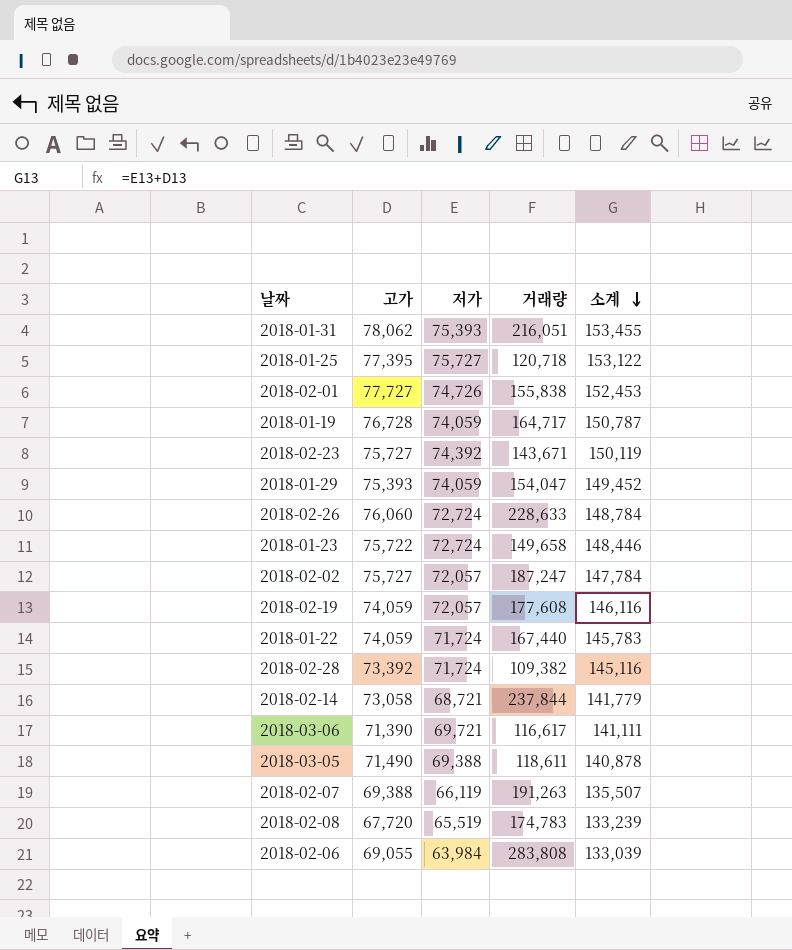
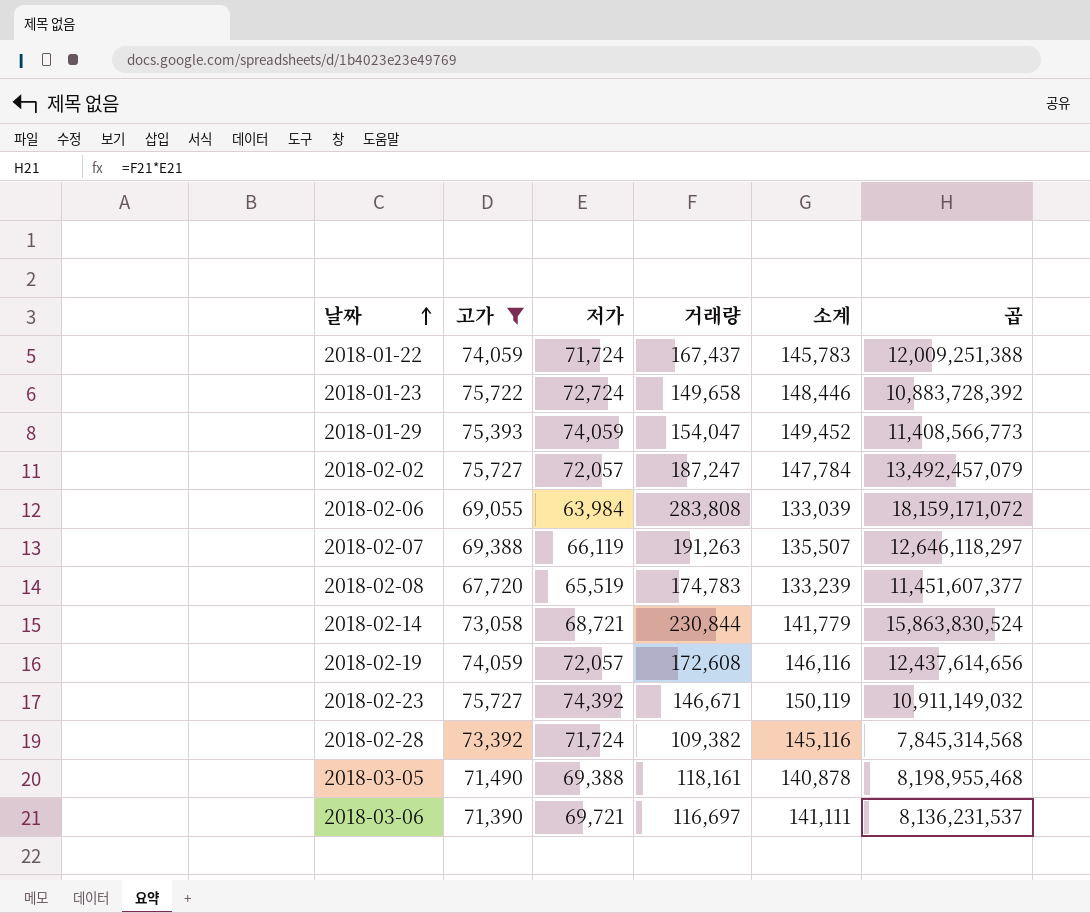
filter: none -> 고가 <= 75,727
row order: 소계 descending -> 날짜 ascending
column 곱 | formula: none -> [저가] * [거래량]
2018-01-22 | 거래량: 167,440 -> 167,437
2018-02-14 | 거래량: 237,844 -> 230,844
2018-02-19 | 거래량: 177,608 -> 172,608
2018-02-23 | 거래량: 143,671 -> 146,671
2018-03-05 | 거래량: 118,611 -> 118,161
2018-03-06 | 거래량: 116,617 -> 116,697

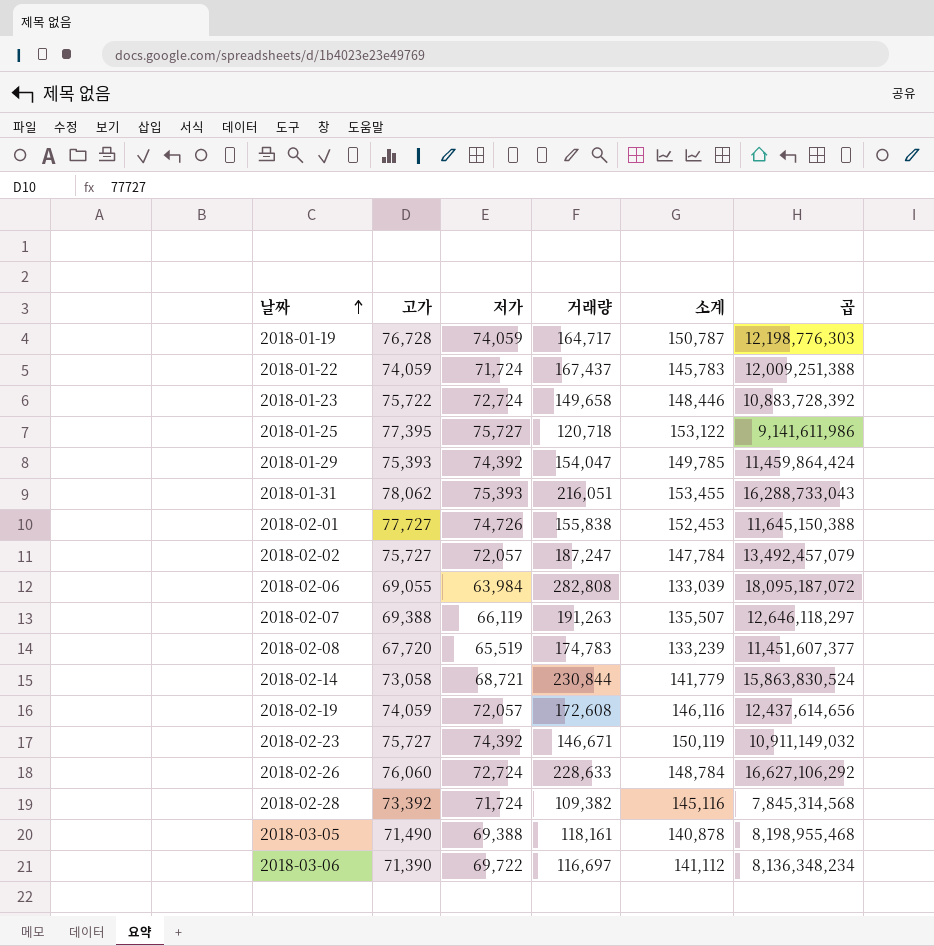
filter: 고가 <= 75,727 -> none
2018-01-29 | 저가: 74,059 -> 74,392
2018-01-29 | 소계: 149,452 -> 149,785
2018-01-29 | 곱: 11,408,566,773 -> 11,459,864,424
2018-02-06 | 거래량: 283,808 -> 282,808
2018-02-06 | 곱: 18,159,171,072 -> 18,095,187,072
2018-03-06 | 저가: 69,721 -> 69,722
2018-03-06 | 소계: 141,111 -> 141,112
2018-03-06 | 곱: 8,136,231,537 -> 8,136,348,234

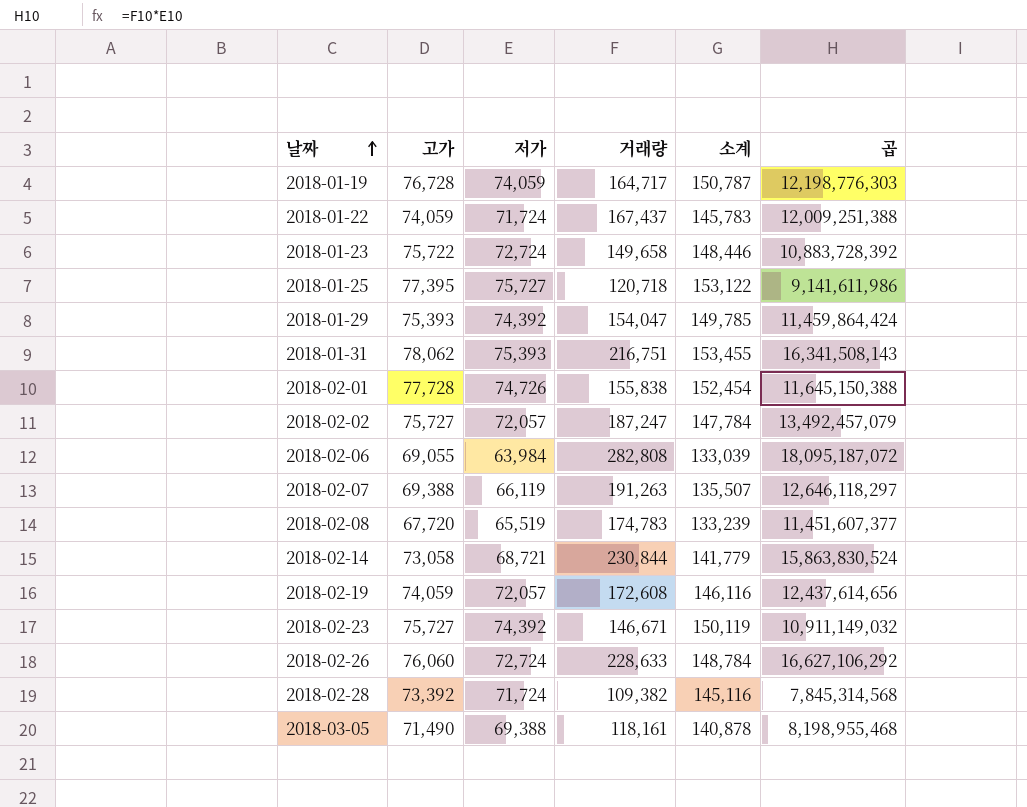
row 2018-03-06: 71,390 | 69,722 | 116,697 | 141,112 | 8,136,348,234 -> none
2018-01-31 | 거래량: 216,051 -> 216,751
2018-01-31 | 곱: 16,288,733,043 -> 16,341,508,143
2018-02-01 | 고가: 77,727 -> 77,728
2018-02-01 | 소계: 152,453 -> 152,454

